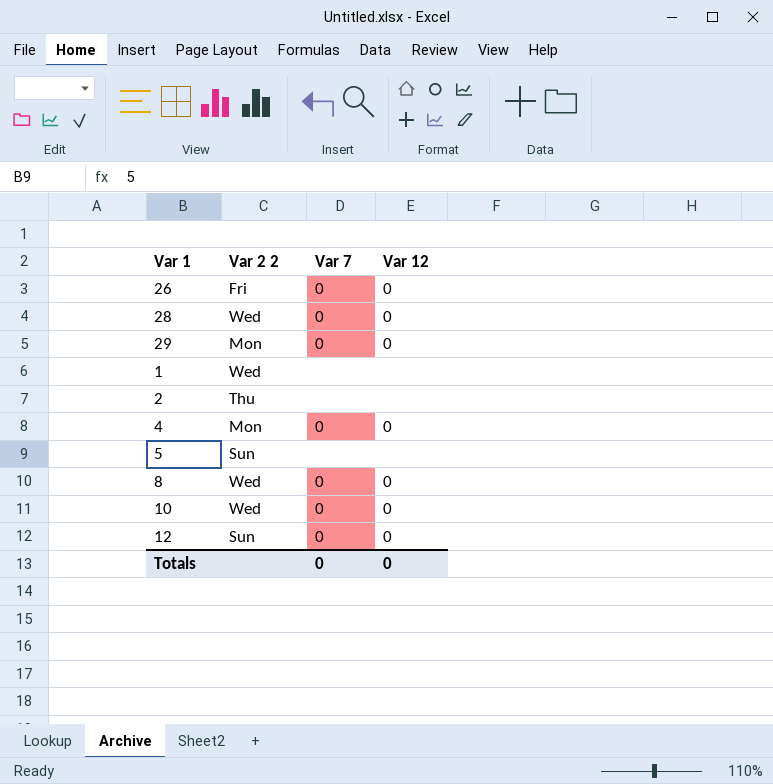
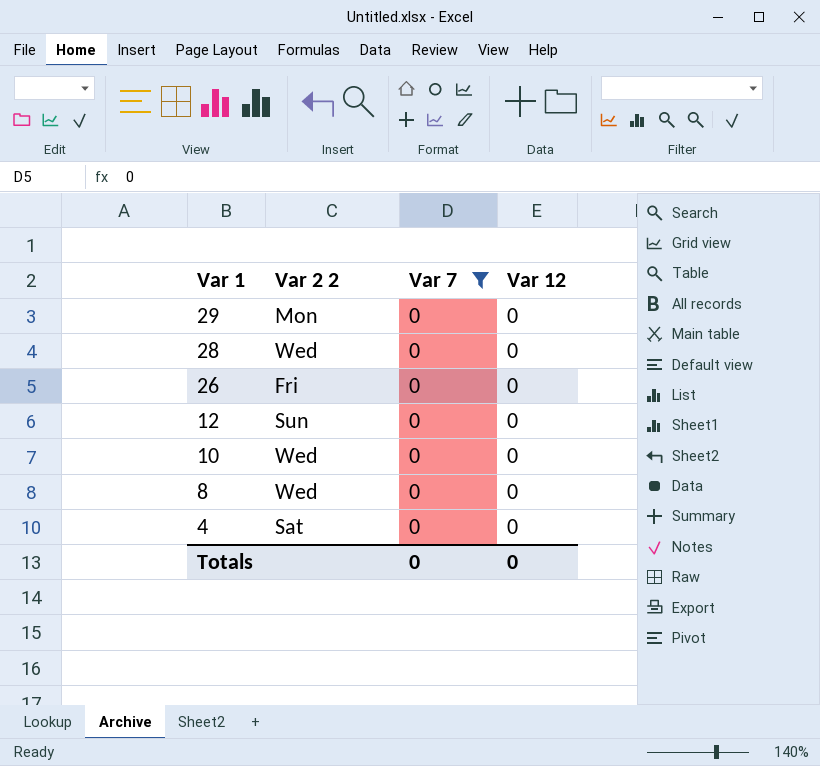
filter: none -> Var 7 = 0
row order: none -> Var 1 descending
4 | Var 2 2: Mon -> Sat

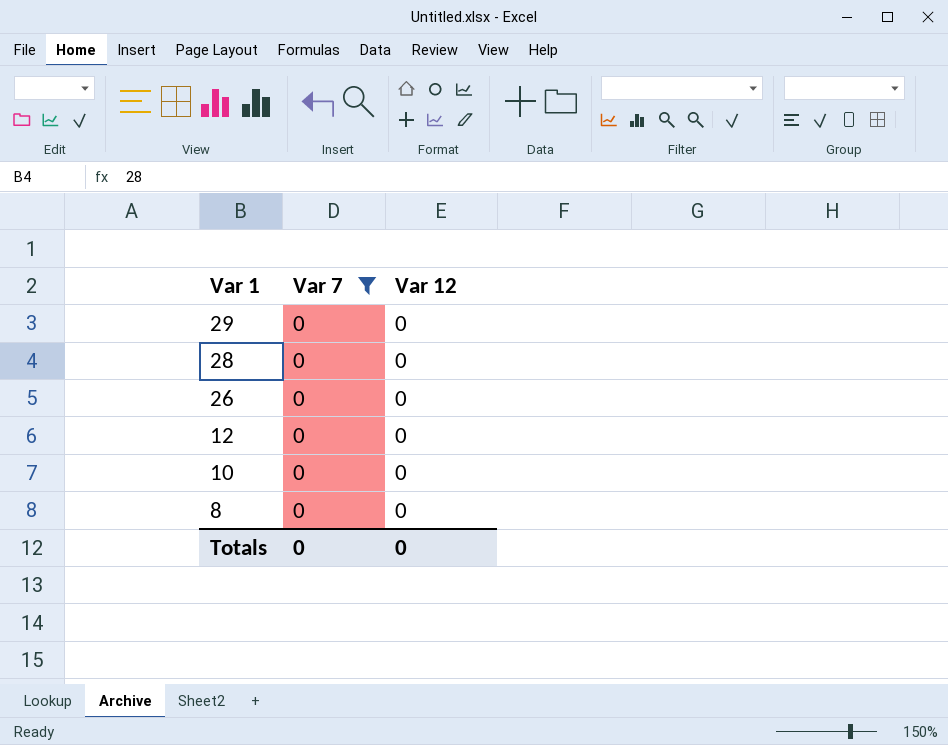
column Var 2 2 | position: 2 -> none
row 4: Sat | 0 | 0 -> none

